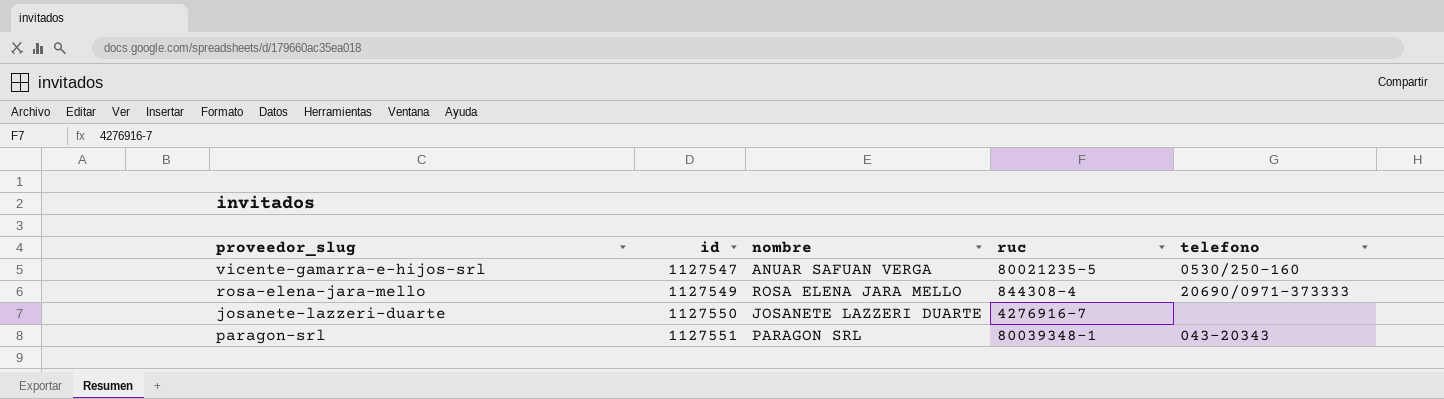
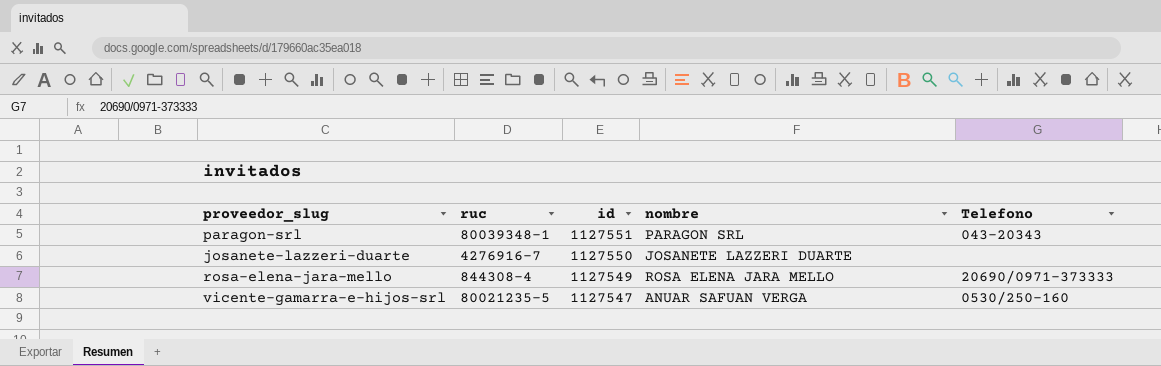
row order: id ascending -> id descending
column ruc | position: 4 -> 2
column name: telefono -> Telefono

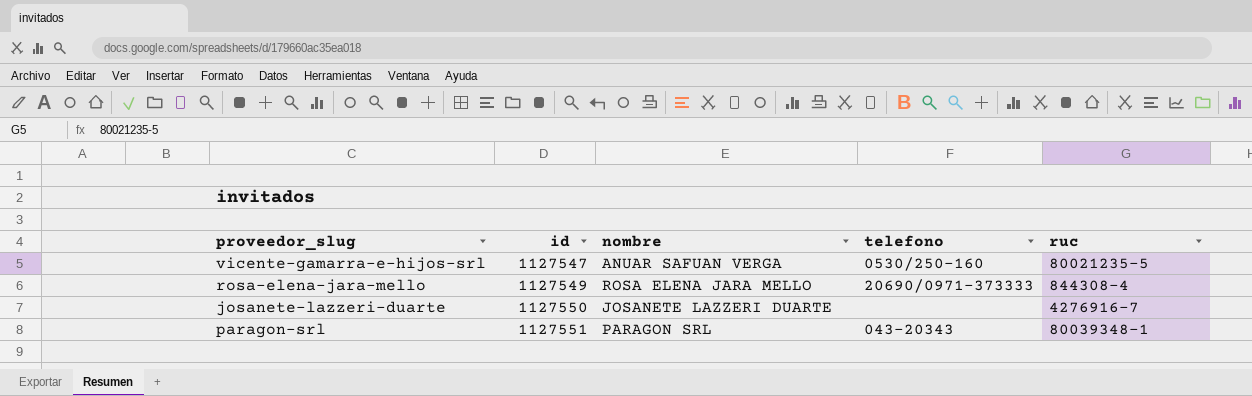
row order: id descending -> id ascending
column name: Telefono -> telefono
column ruc | position: 2 -> 5

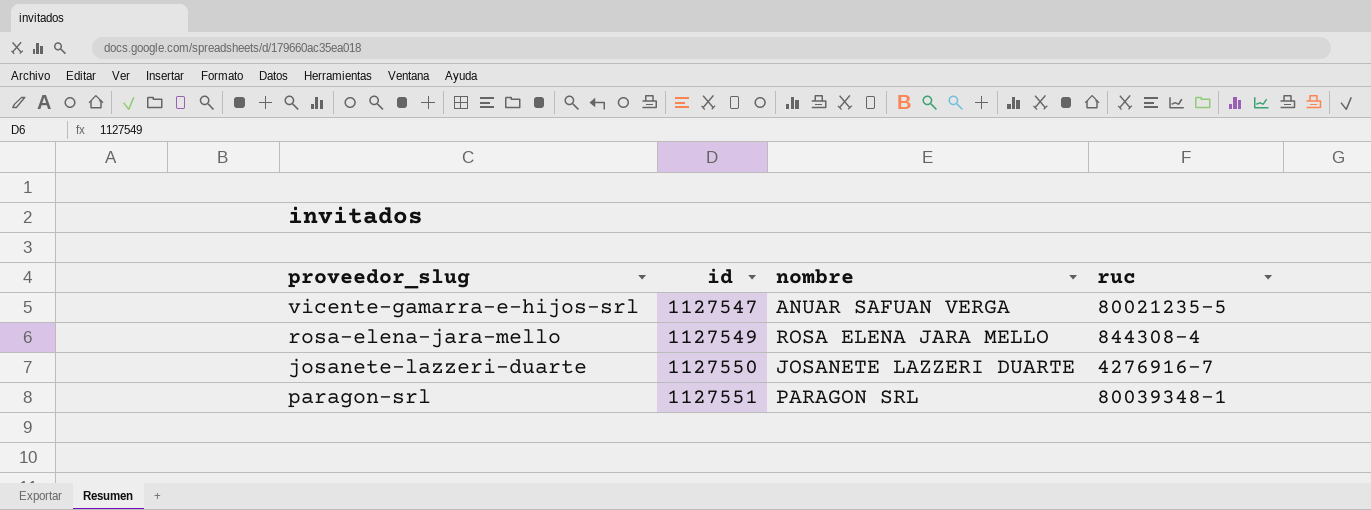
column telefono | position: 4 -> none

